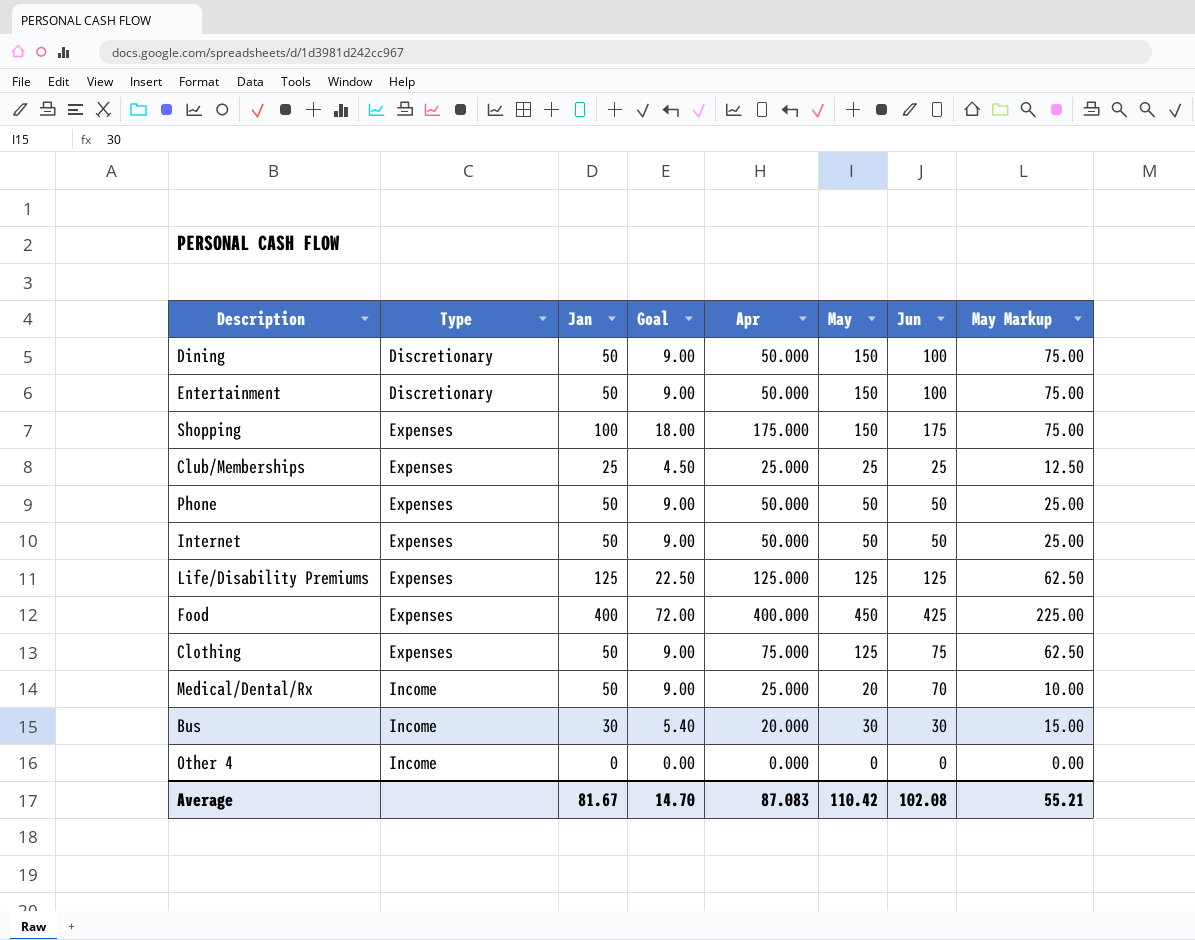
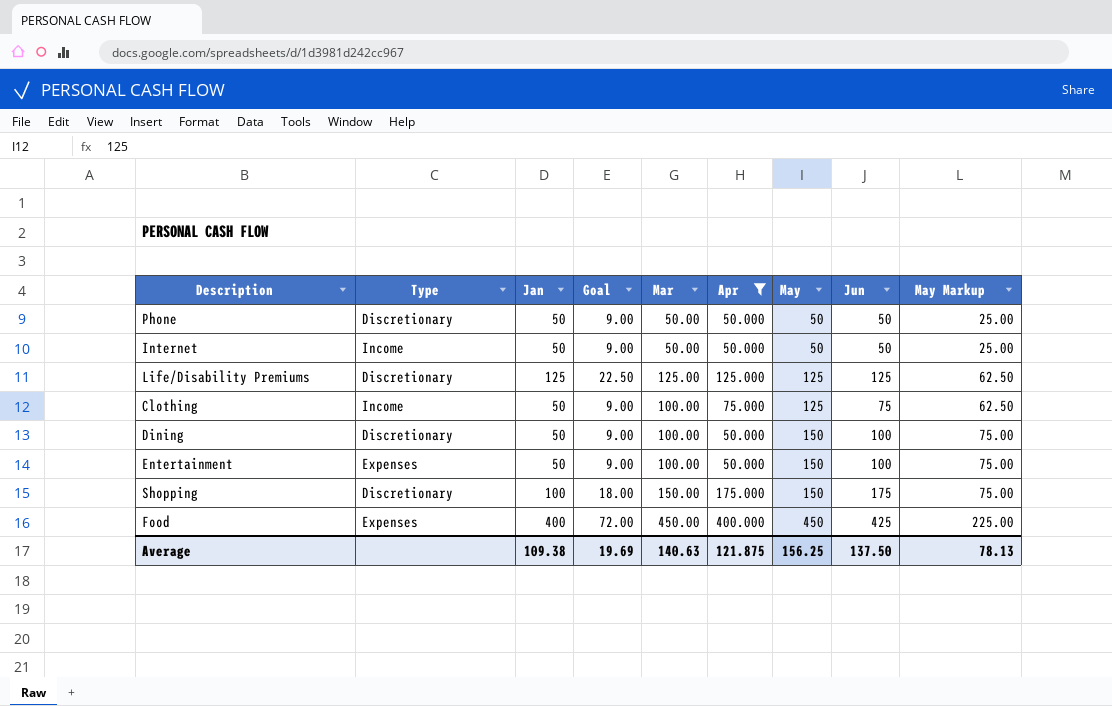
filter: none -> Apr >= 50.000
row order: Type ascending -> May ascending
column Mar | position: none -> 5
Phone | Type: Expenses -> Discretionary
Internet | Type: Expenses -> Income
Life/Disability Premiums | Type: Expenses -> Discretionary
Clothing | Type: Expenses -> Income
Entertainment | Type: Discretionary -> Expenses
Shopping | Type: Expenses -> Discretionary
Average | Jan: 81.67 -> 109.38
Average | Goal: 14.70 -> 19.69
Average | Apr: 87.083 -> 121.875
Average | May: 110.42 -> 156.25
Average | Jun: 102.08 -> 137.50
Average | May Markup: 55.21 -> 78.13

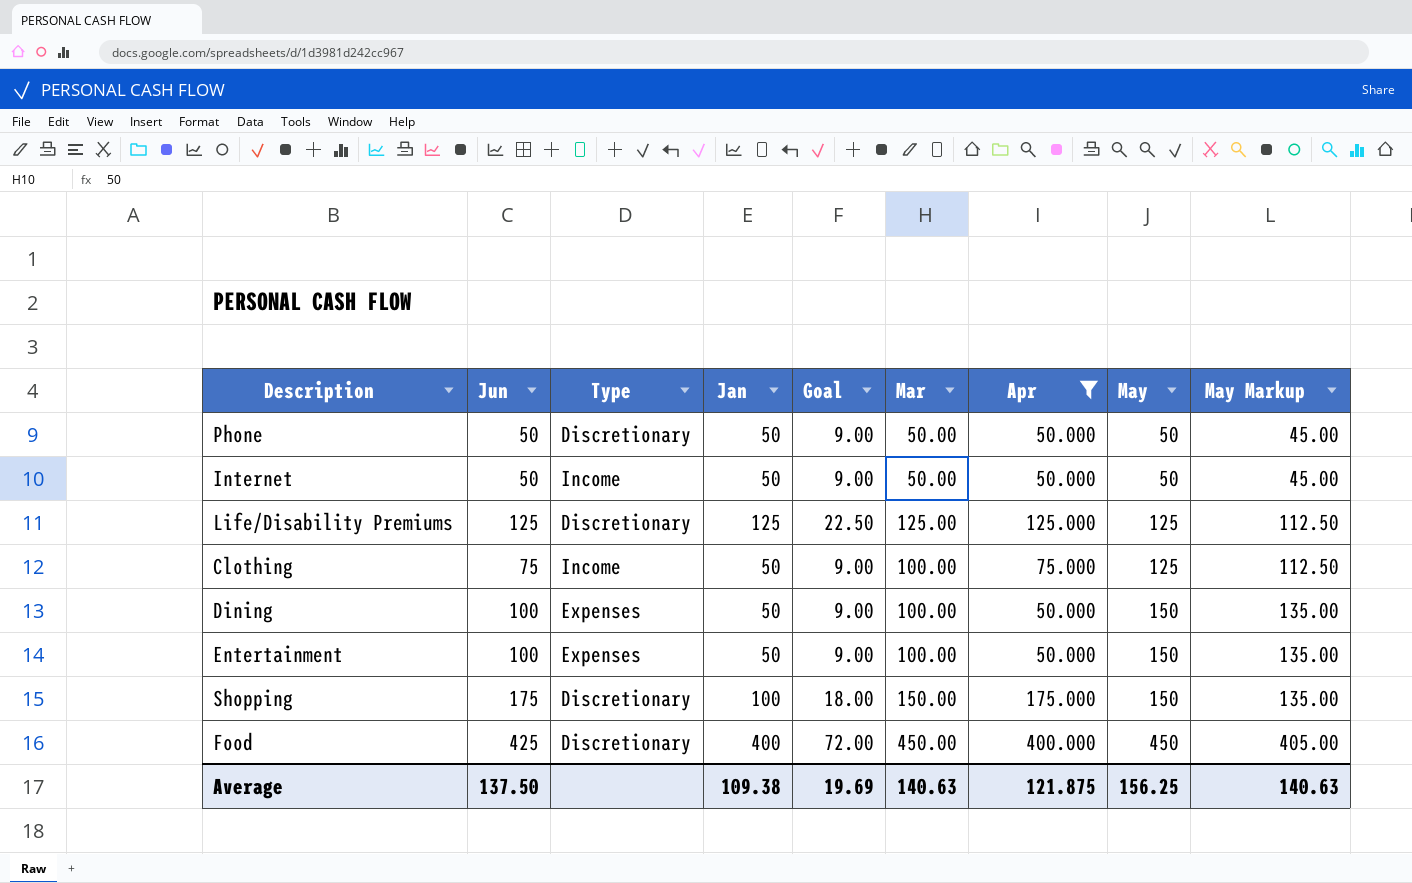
column Jun | position: 8 -> 2
column May Markup | formula: [May] * 0.5 -> [May] * 0.9
Dining | Type: Discretionary -> Expenses
Food | Type: Expenses -> Discretionary
Average | May Markup: 78.13 -> 140.63

